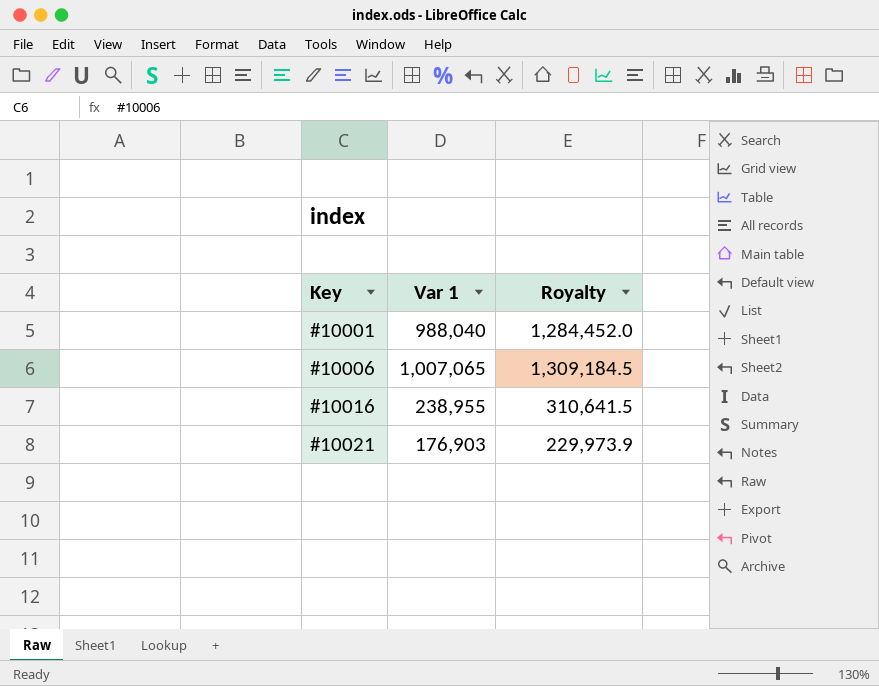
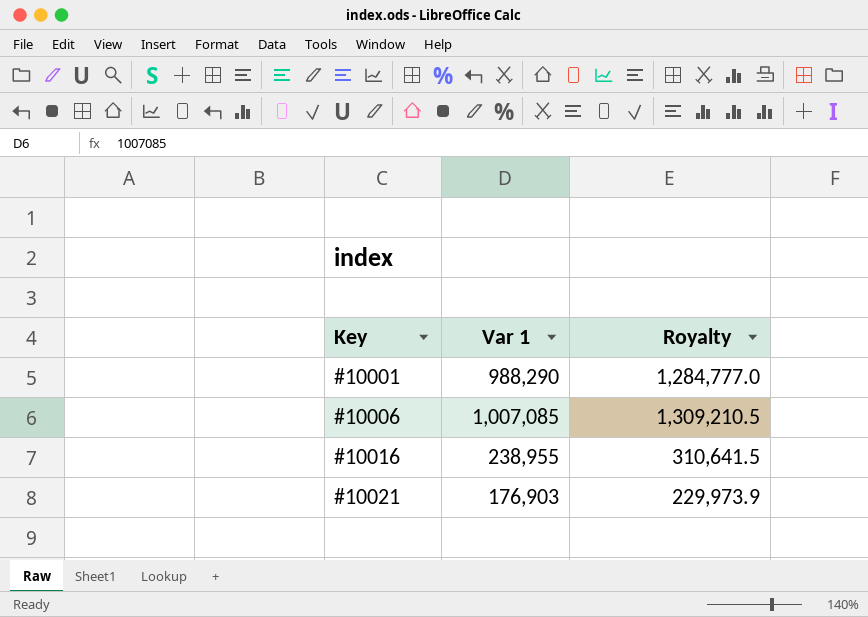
#10001 | Var 1: 988,040 -> 988,290
#10001 | Royalty: 1,284,452.0 -> 1,284,777.0
#10006 | Var 1: 1,007,065 -> 1,007,085
#10006 | Royalty: 1,309,184.5 -> 1,309,210.5

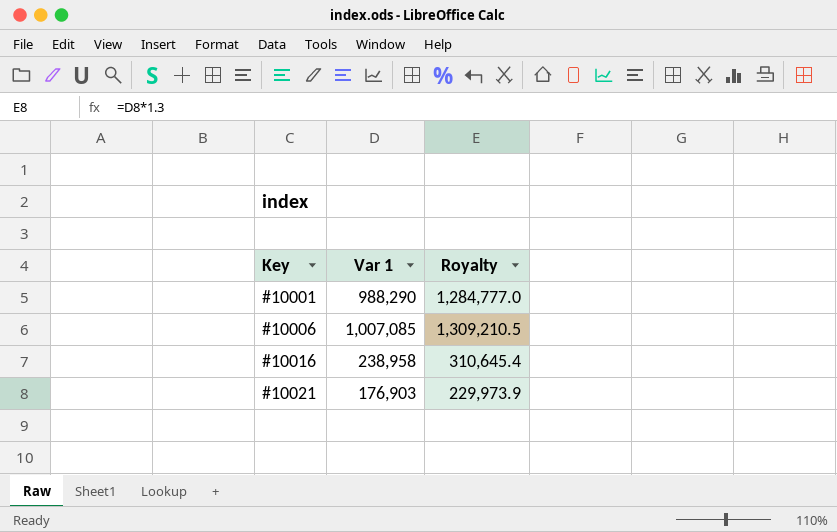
#10016 | Var 1: 238,955 -> 238,958
#10016 | Royalty: 310,641.5 -> 310,645.4

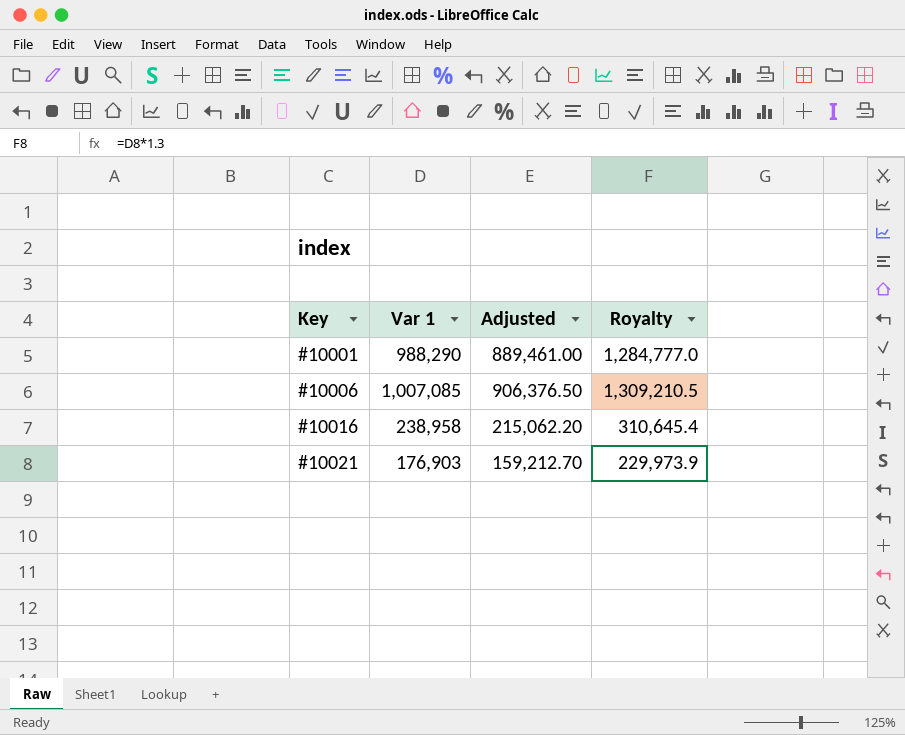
column Adjusted | formula: none -> [Var 1] * 0.9

